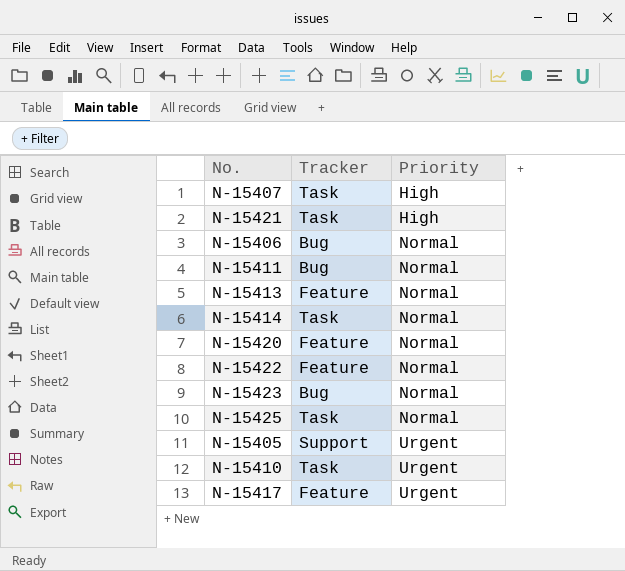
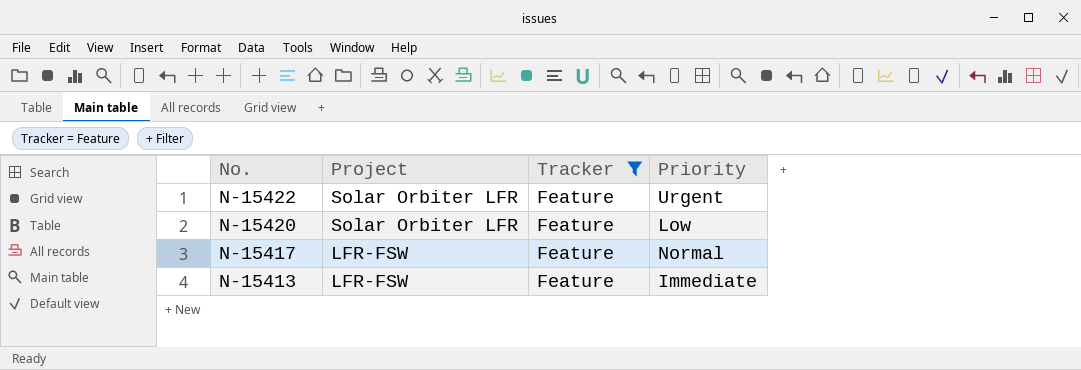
filter: none -> Tracker = Feature
row order: Priority ascending -> No. descending
column Project | position: none -> 2
N-15422 | Priority: Normal -> Urgent
N-15420 | Priority: Normal -> Low
N-15417 | Priority: Urgent -> Normal
N-15413 | Priority: Normal -> Immediate

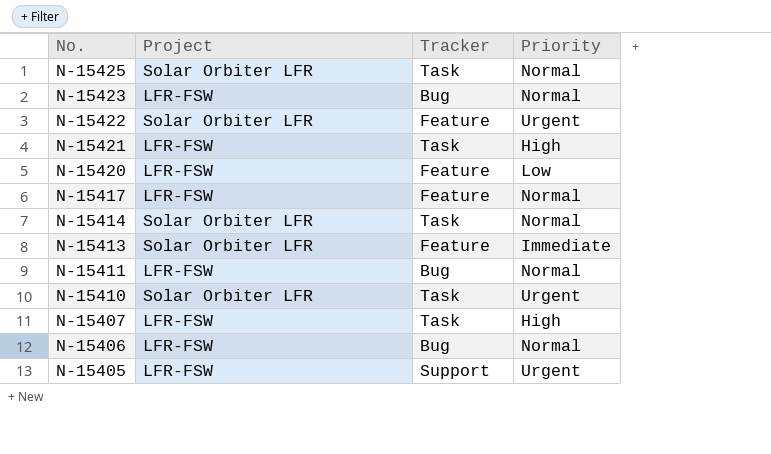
filter: Tracker = Feature -> none
N-15420 | Project: Solar Orbiter LFR -> LFR-FSW
N-15413 | Project: LFR-FSW -> Solar Orbiter LFR

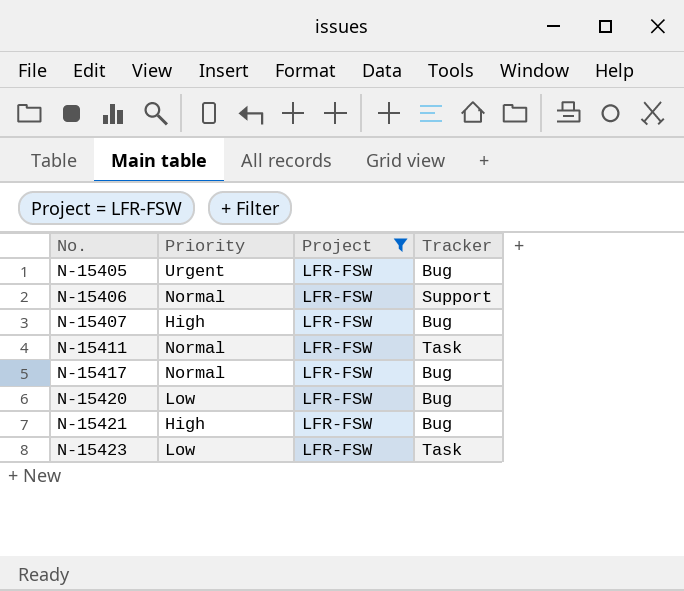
filter: none -> Project = LFR-FSW
row order: No. descending -> No. ascending
column Priority | position: 4 -> 2
N-15405 | Tracker: Support -> Bug
N-15406 | Tracker: Bug -> Support
N-15407 | Tracker: Task -> Bug
N-15411 | Tracker: Bug -> Task
N-15417 | Tracker: Feature -> Bug
N-15420 | Tracker: Feature -> Bug
N-15421 | Tracker: Task -> Bug
N-15423 | Priority: Normal -> Low
N-15423 | Tracker: Bug -> Task

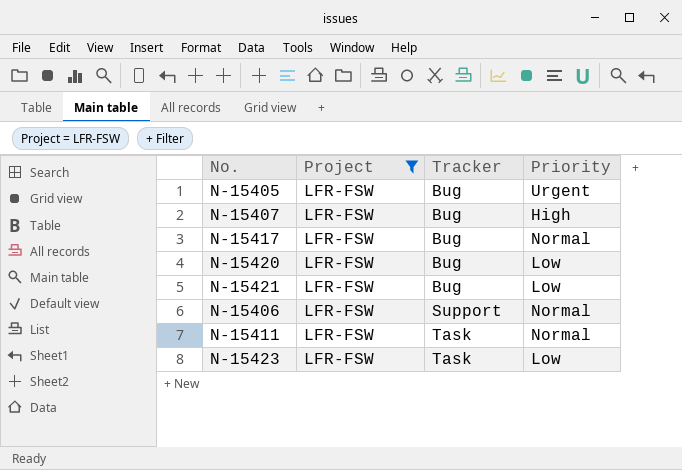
row order: No. ascending -> Tracker ascending
column Priority | position: 2 -> 4
N-15421 | Priority: High -> Low

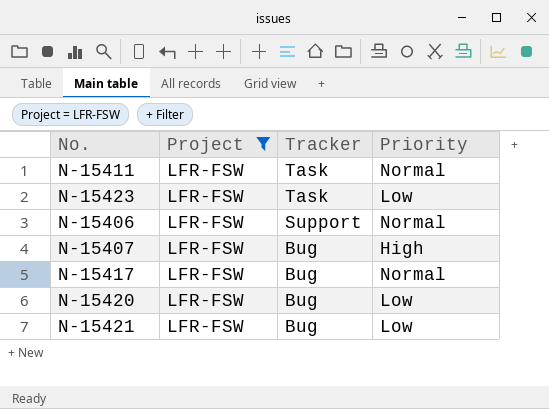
row order: Tracker ascending -> Tracker descending
row N-15405: LFR-FSW | Bug | Urgent -> none

